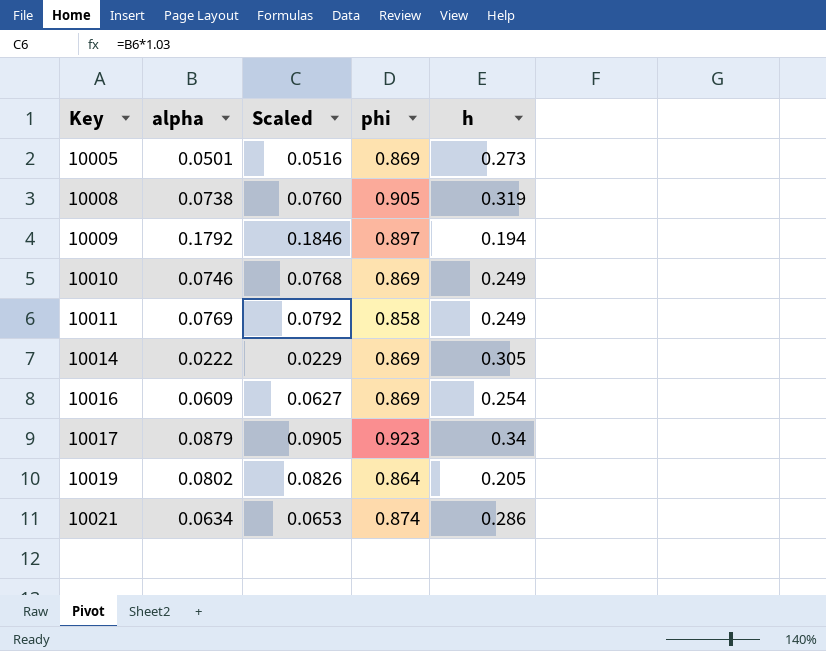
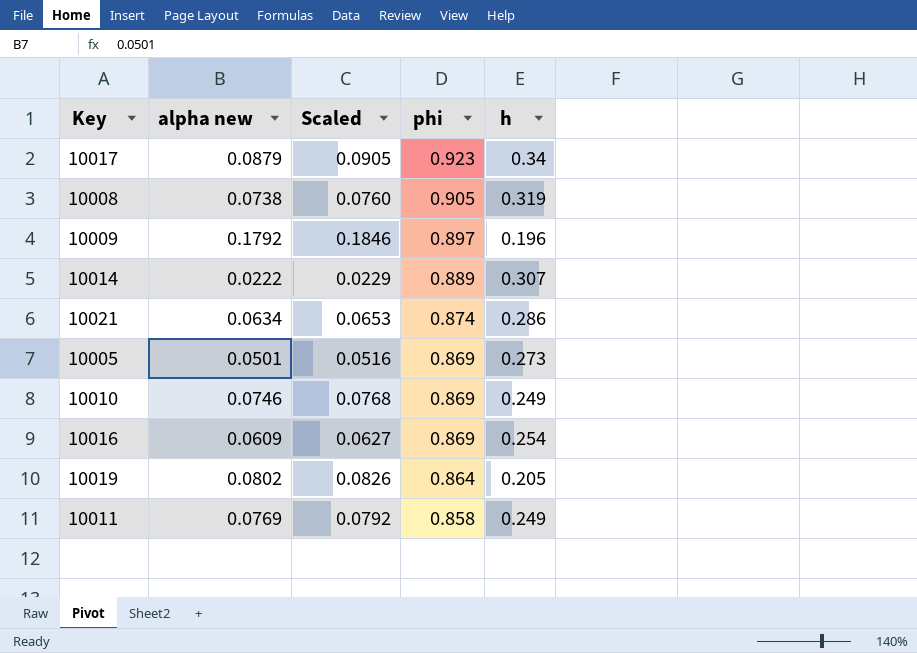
row order: Key ascending -> phi descending
column name: alpha -> alpha new
10009 | h: 0.194 -> 0.196
10014 | phi: 0.869 -> 0.889
10014 | h: 0.305 -> 0.307

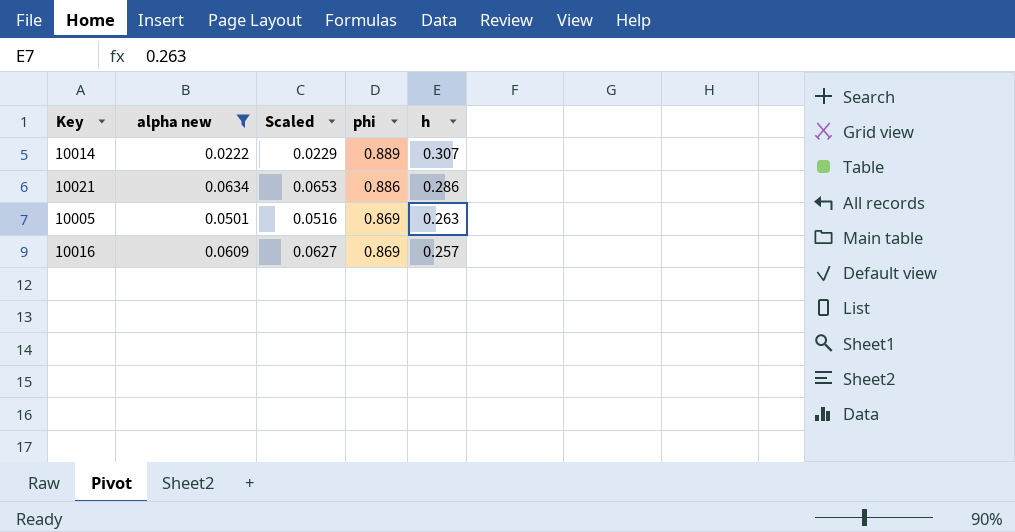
filter: none -> alpha new <= 0.0634
10021 | phi: 0.874 -> 0.886
10005 | h: 0.273 -> 0.263
10016 | h: 0.254 -> 0.257

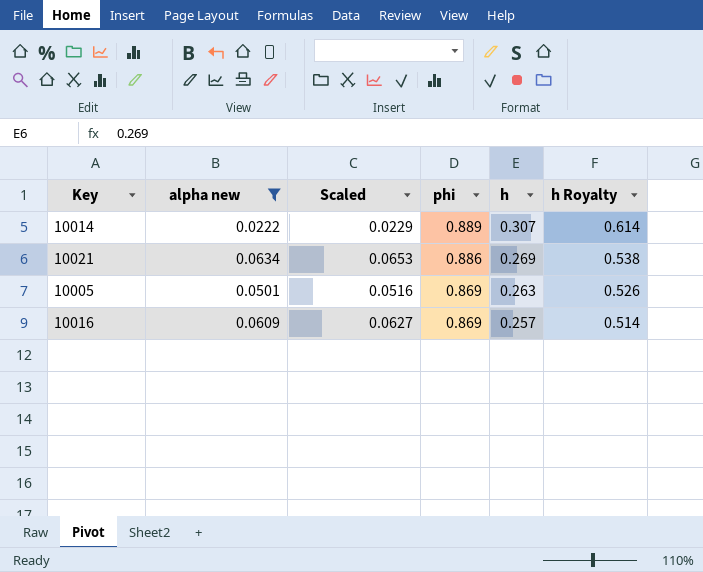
column h Royalty | formula: none -> [h] * 2
10021 | h: 0.286 -> 0.269

